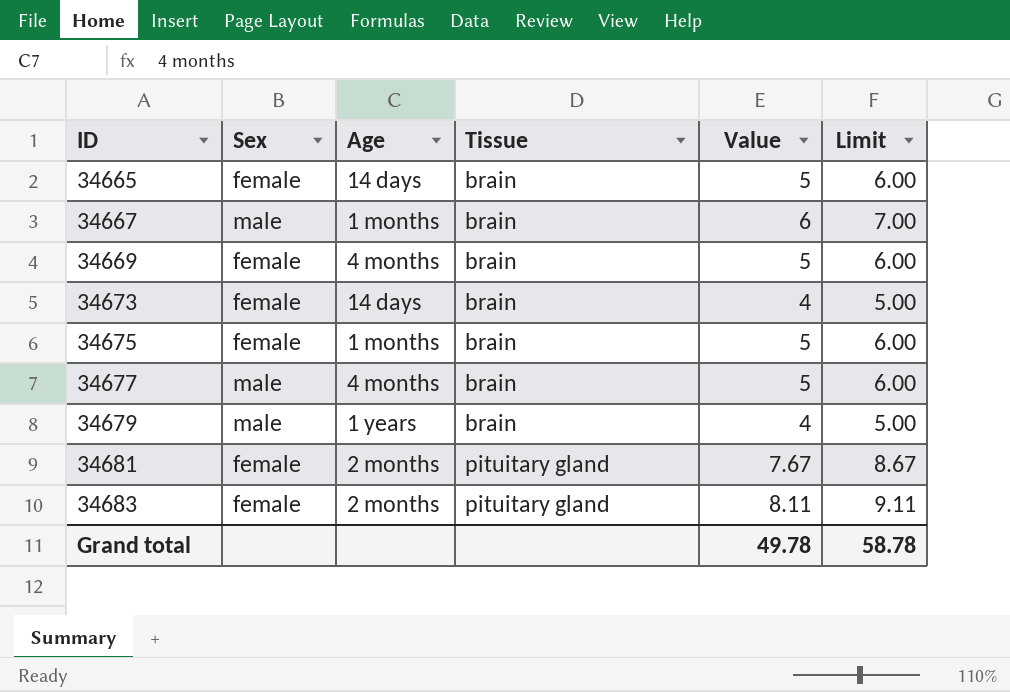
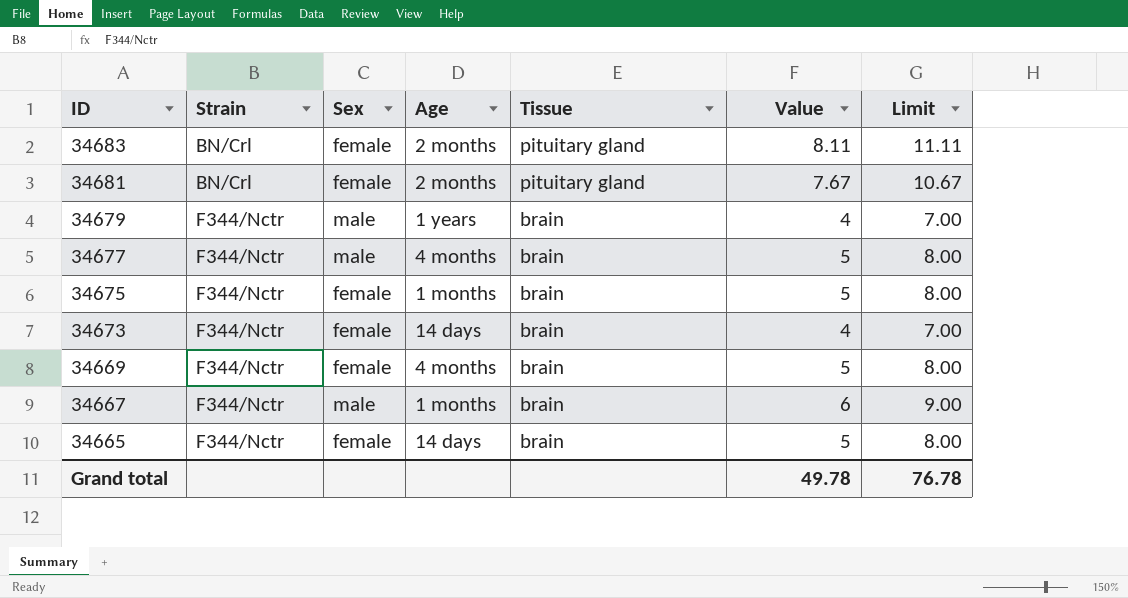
row order: ID ascending -> ID descending
column Strain | position: none -> 2
column Limit | formula: [Value] + 1 -> [Value] + 3
Grand total | Limit: 58.78 -> 76.78

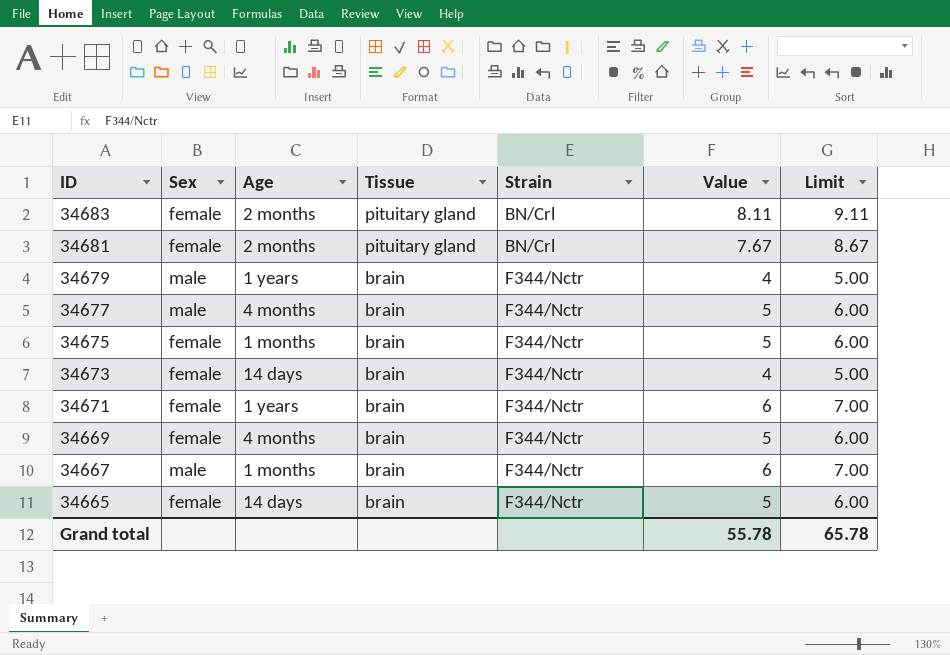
column Strain | position: 2 -> 5
column Limit | formula: [Value] + 3 -> [Value] + 1
row 34671: none -> female | 1 years | brain | F344/Nctr | 6 | 7.00
Grand total | Value: 49.78 -> 55.78
Grand total | Limit: 76.78 -> 65.78

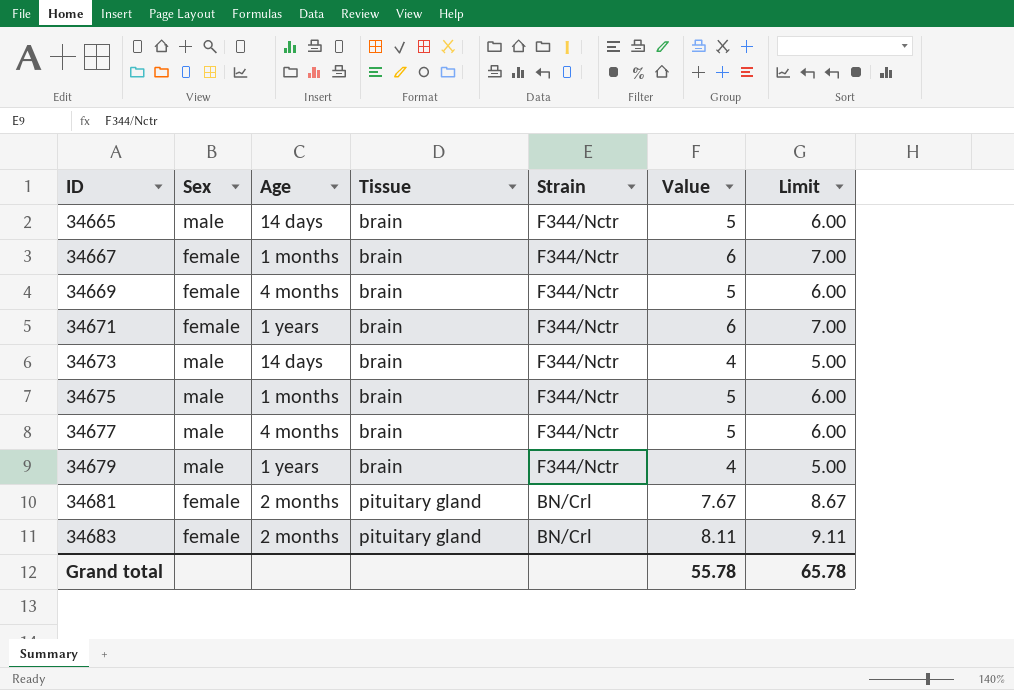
row order: ID descending -> ID ascending
34665 | Sex: female -> male
34667 | Sex: male -> female
34673 | Sex: female -> male
34675 | Sex: female -> male

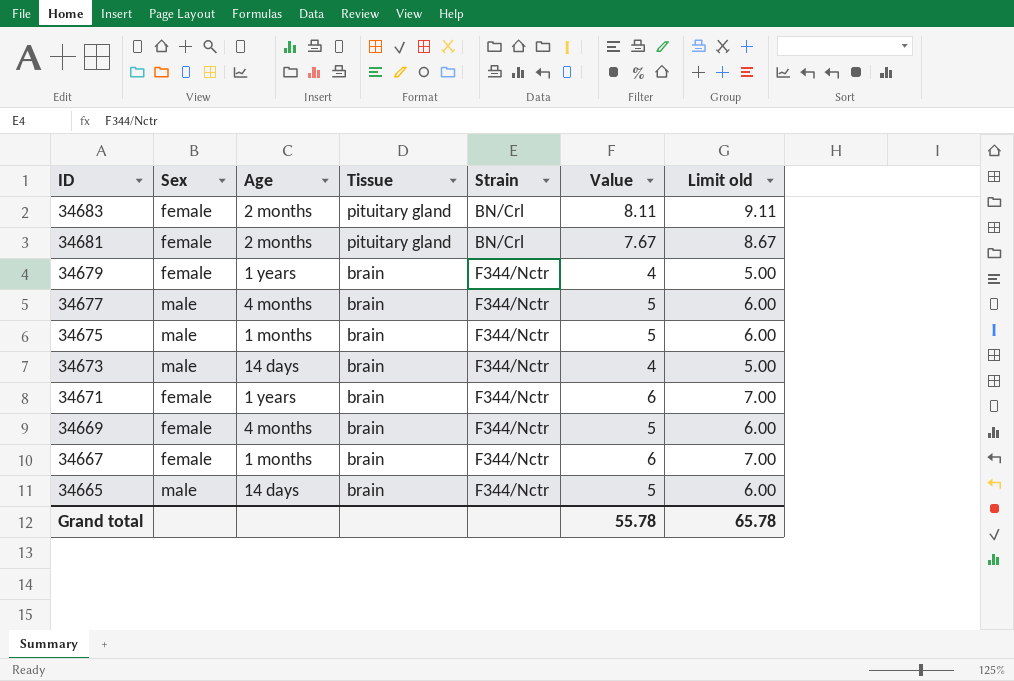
row order: ID ascending -> ID descending
column name: Limit -> Limit old
34679 | Sex: male -> female

